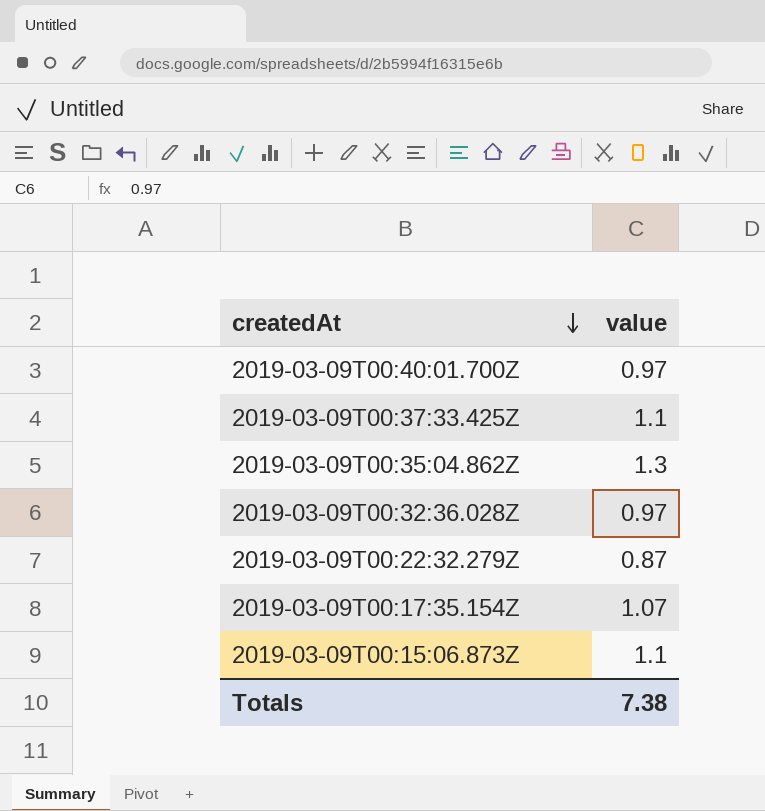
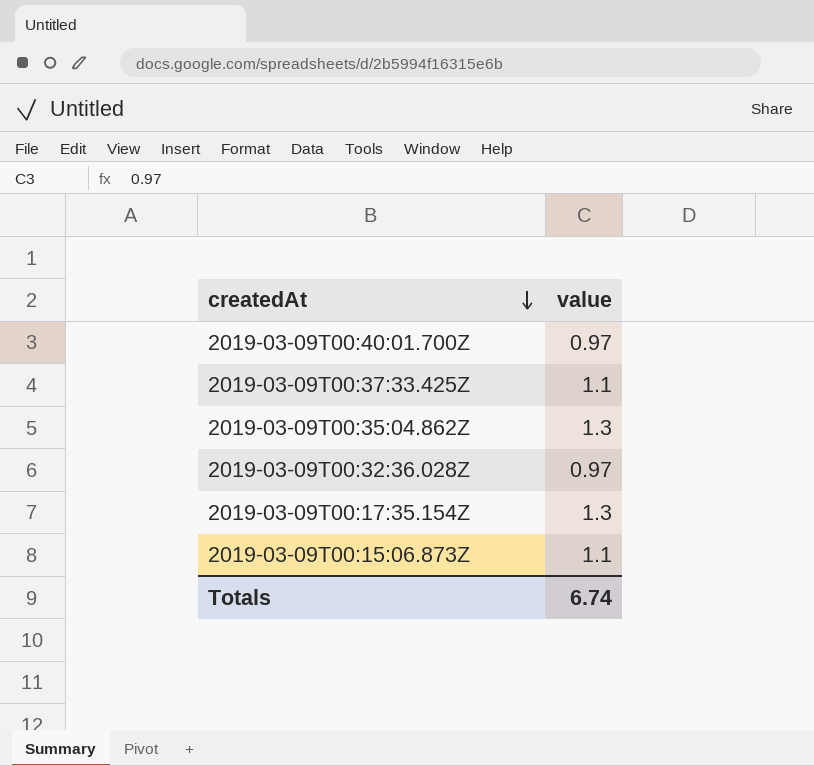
row 2019-03-09T00:22:32.279Z: 0.87 -> none
2019-03-09T00:17:35.154Z | value: 1.07 -> 1.3
Totals | value: 7.38 -> 6.74

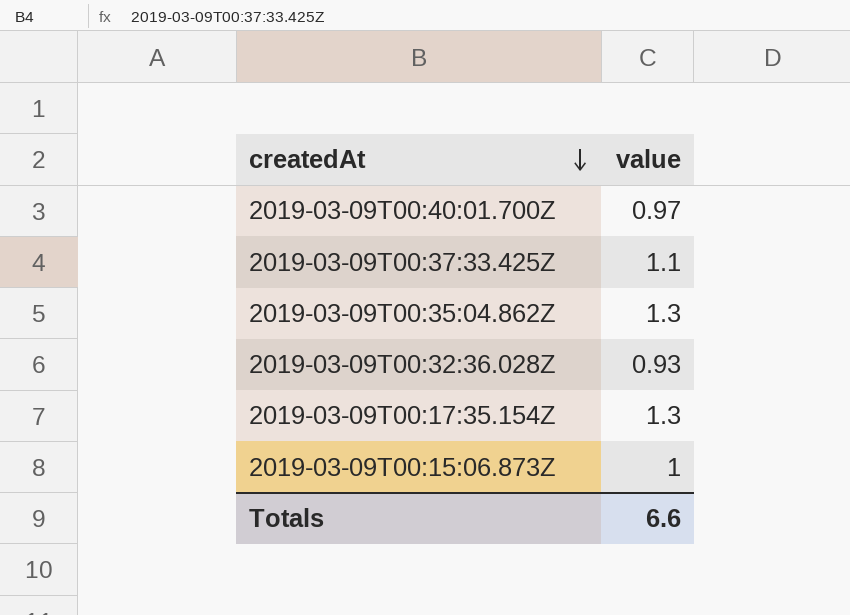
2019-03-09T00:32:36.028Z | value: 0.97 -> 0.93
2019-03-09T00:15:06.873Z | value: 1.1 -> 1
Totals | value: 6.74 -> 6.6

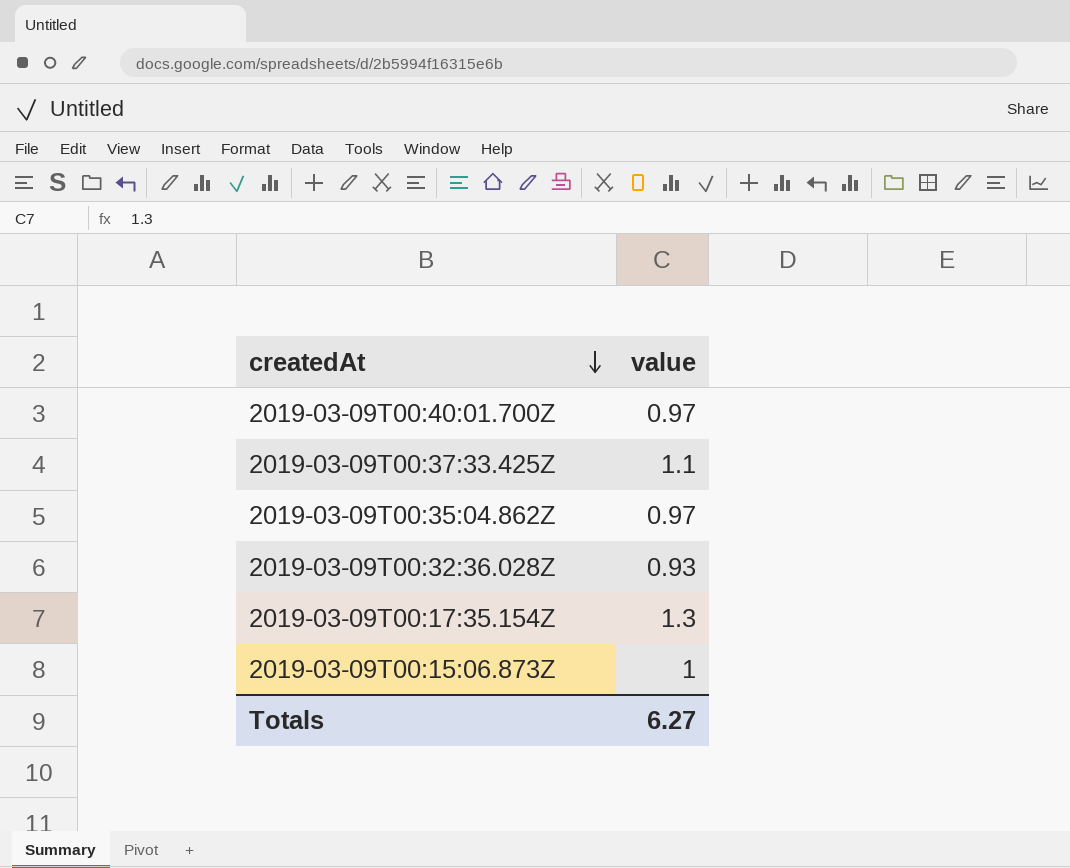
2019-03-09T00:35:04.862Z | value: 1.3 -> 0.97
Totals | value: 6.6 -> 6.27

